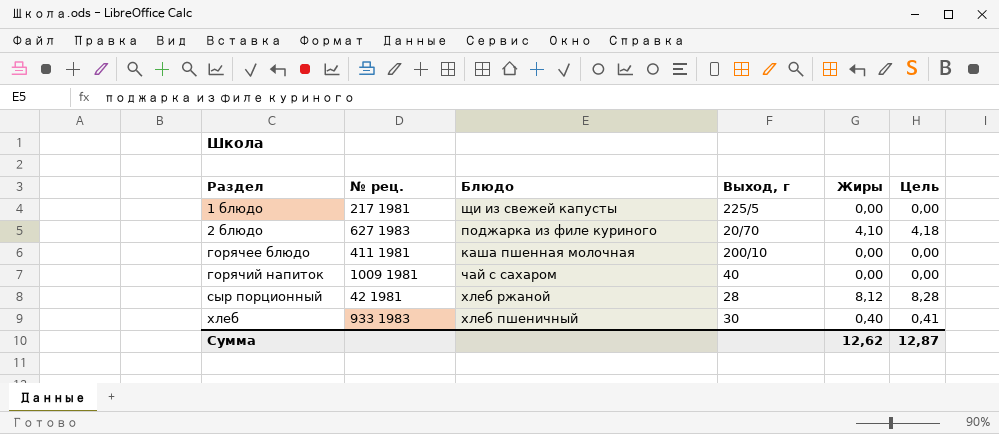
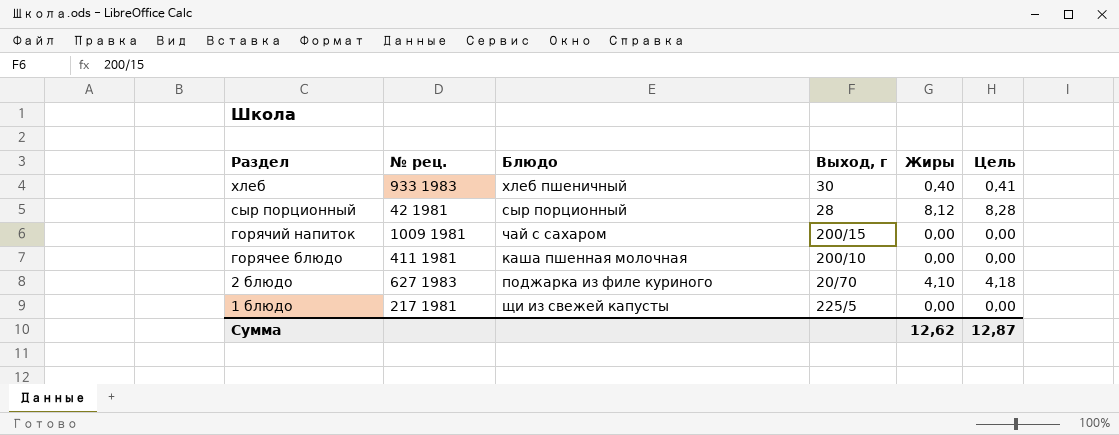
row order: Раздел ascending -> Раздел descending
сыр порционный | Блюдо: хлеб ржаной -> сыр порционный
горячий напиток | Выход, г: 40 -> 200/15

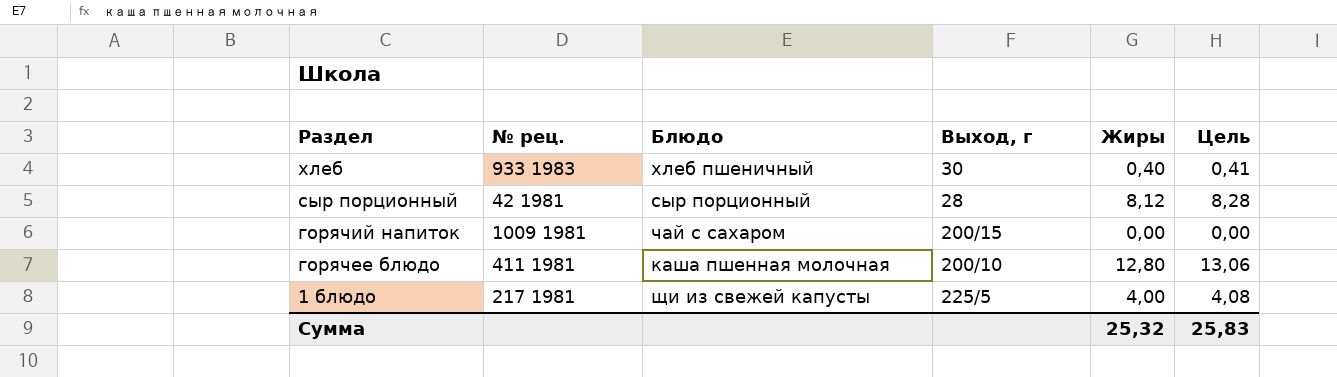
row 2 блюдо: 627 1983 | поджарка из филе куриного | 20/70 | 4,10 | 4,18 -> none
горячее блюдо | Жиры: 0,00 -> 12,80
горячее блюдо | Цель: 0,00 -> 13,06
1 блюдо | Жиры: 0,00 -> 4,00
1 блюдо | Цель: 0,00 -> 4,08
Сумма | Жиры: 12,62 -> 25,32
Сумма | Цель: 12,87 -> 25,83

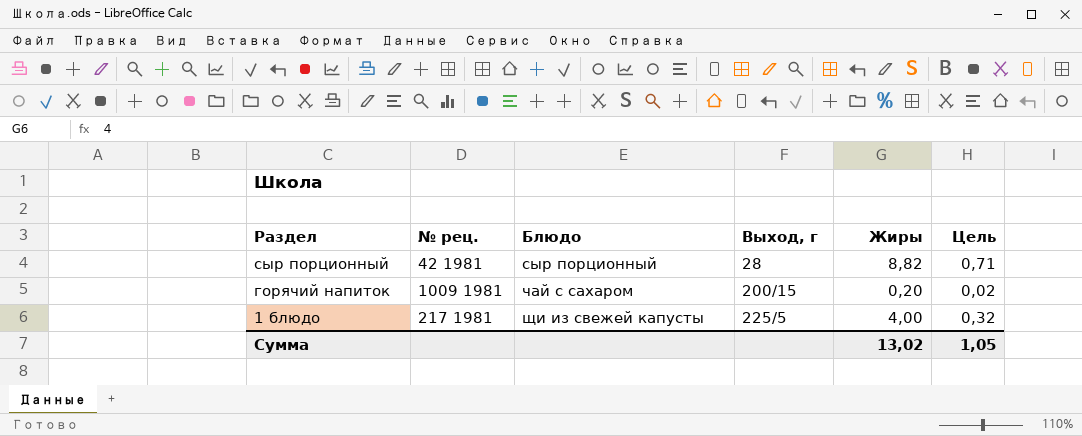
column Цель | formula: [Жиры] * 1,02 -> [Жиры] * 0,08
row хлеб: 933 1983 | хлеб пшеничный | 30 | 0,40 | 0,41 -> none
row горячее блюдо: 411 1981 | каша пшенная молочная | 200/10 | 12,80 | 13,06 -> none
сыр порционный | Жиры: 8,12 -> 8,82
горячий напиток | Жиры: 0,00 -> 0,20
Сумма | Жиры: 25,32 -> 13,02
Сумма | Цель: 25,83 -> 1,05

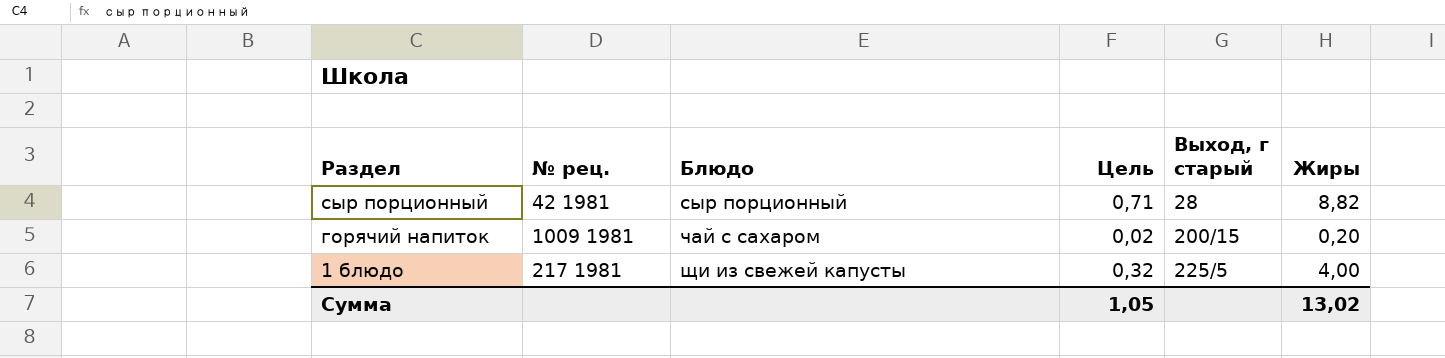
column Цель | position: 6 -> 4
column name: Выход, г -> Выход, г старый

